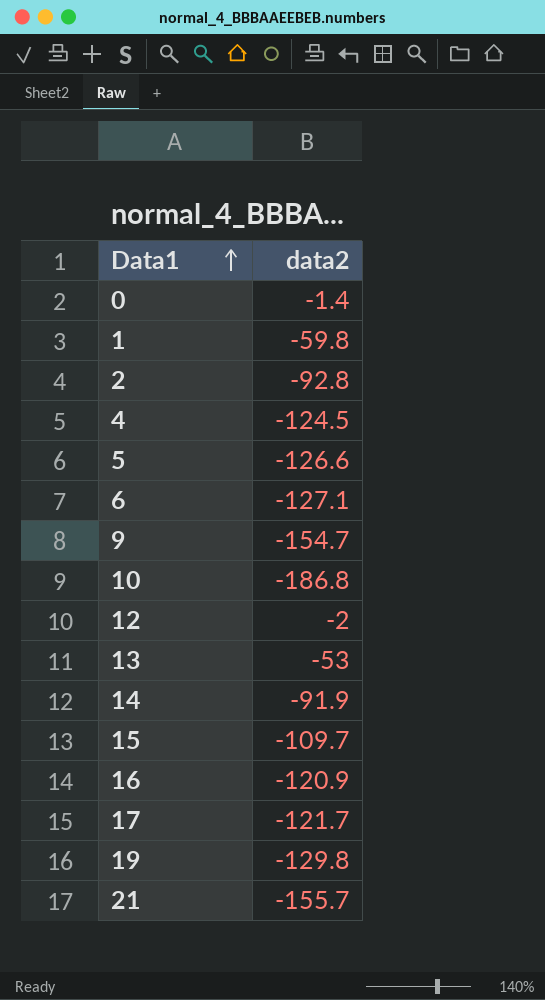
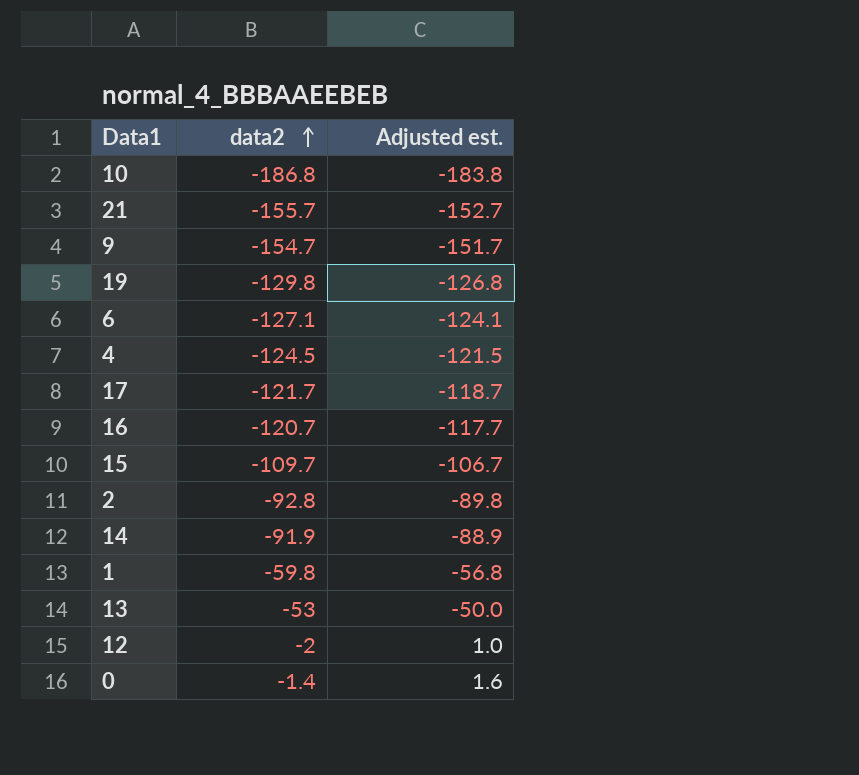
row order: Data1 ascending -> data2 ascending
column Adjusted est. | formula: none -> [data2] + 3
row 5: -126.6 -> none
16 | data2: -120.9 -> -120.7

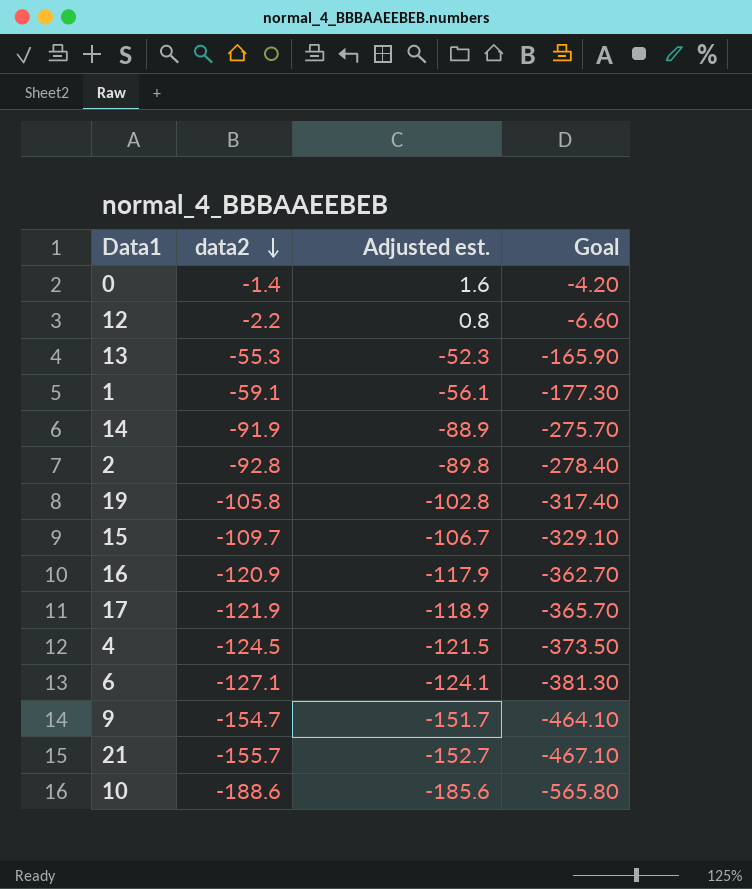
row order: data2 ascending -> data2 descending
column Goal | formula: none -> [data2] * 3
12 | data2: -2 -> -2.2
12 | Adjusted est.: 1.0 -> 0.8
13 | data2: -53 -> -55.3
13 | Adjusted est.: -50.0 -> -52.3
1 | data2: -59.8 -> -59.1
1 | Adjusted est.: -56.8 -> -56.1
19 | data2: -129.8 -> -105.8
19 | Adjusted est.: -126.8 -> -102.8
16 | data2: -120.7 -> -120.9
16 | Adjusted est.: -117.7 -> -117.9
17 | data2: -121.7 -> -121.9
17 | Adjusted est.: -118.7 -> -118.9
10 | data2: -186.8 -> -188.6
10 | Adjusted est.: -183.8 -> -185.6

